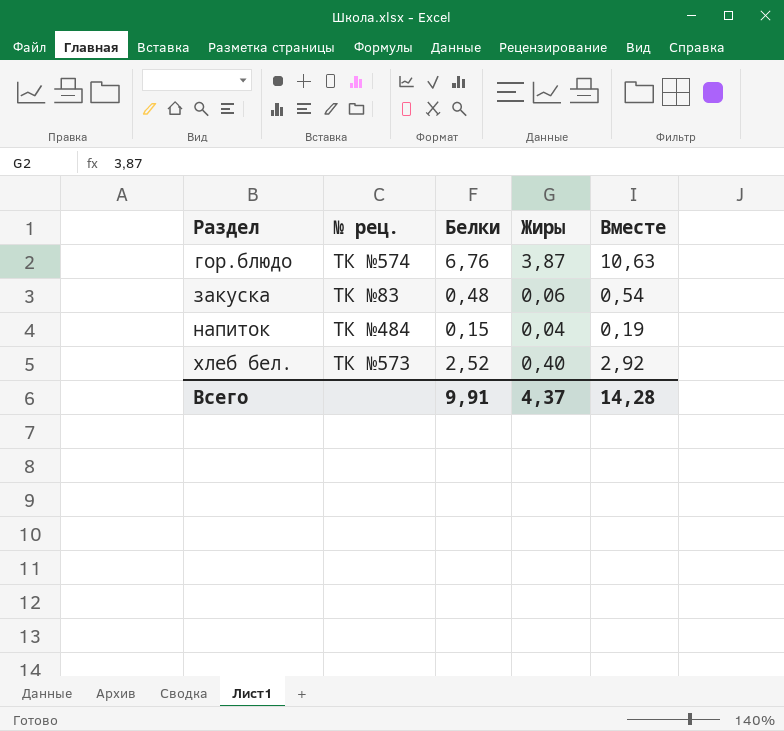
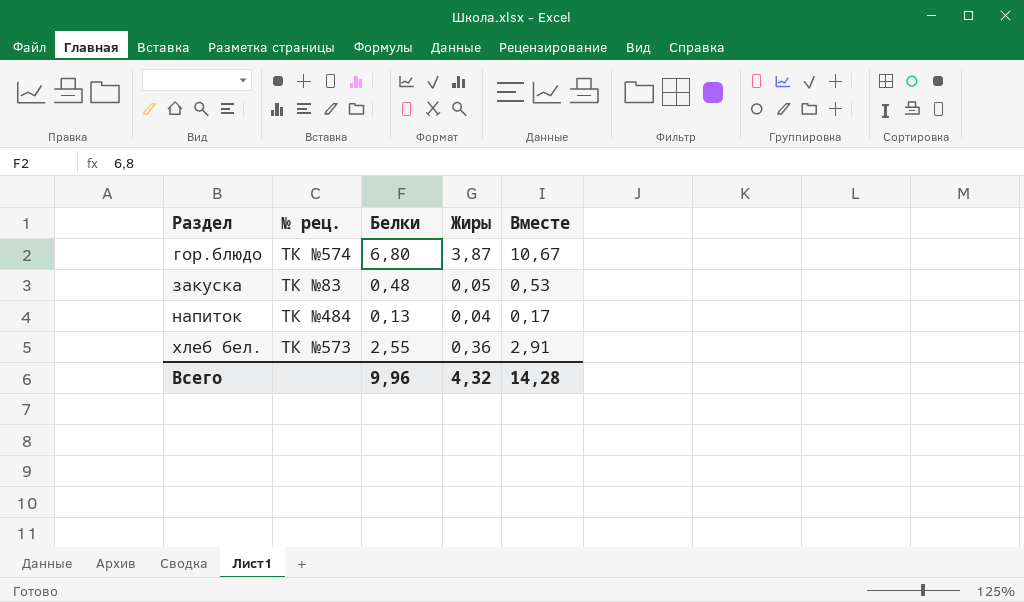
гор.блюдо | Белки: 6,76 -> 6,80
гор.блюдо | Вместе: 10,63 -> 10,67
закуска | Жиры: 0,06 -> 0,05
закуска | Вместе: 0,54 -> 0,53
напиток | Белки: 0,15 -> 0,13
напиток | Вместе: 0,19 -> 0,17
хлеб бел. | Белки: 2,52 -> 2,55
хлеб бел. | Жиры: 0,40 -> 0,36
хлеб бел. | Вместе: 2,92 -> 2,91
Всего | Белки: 9,91 -> 9,96
Всего | Жиры: 4,37 -> 4,32

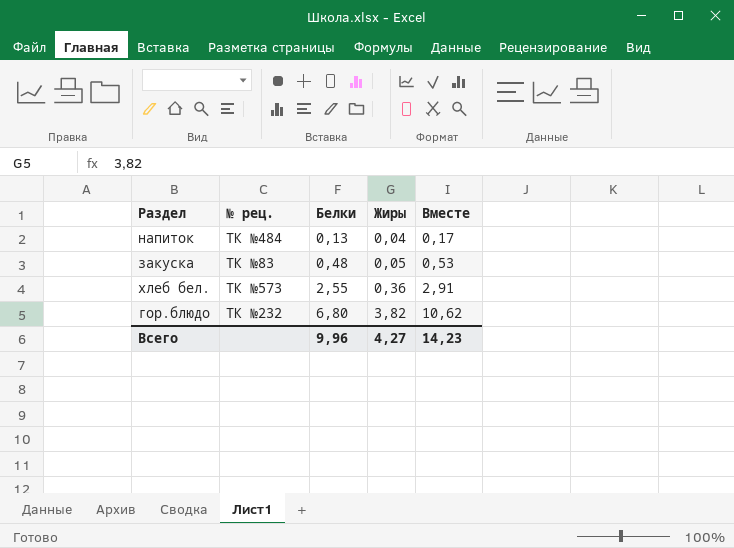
row order: Раздел ascending -> Белки ascending
гор.блюдо | № рец.: ТК №574 -> ТК №232
гор.блюдо | Жиры: 3,87 -> 3,82
гор.блюдо | Вместе: 10,67 -> 10,62
Всего | Жиры: 4,32 -> 4,27
Всего | Вместе: 14,28 -> 14,23

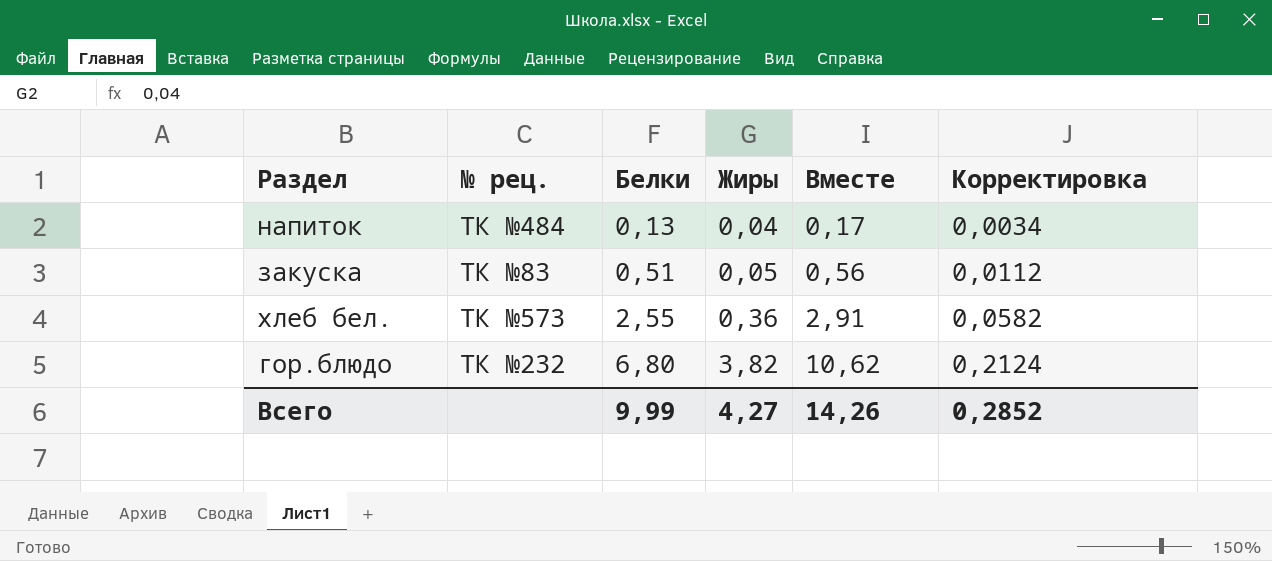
column Корректировка | formula: none -> [Вместе] * 0,02
закуска | Белки: 0,48 -> 0,51
закуска | Вместе: 0,53 -> 0,56
Всего | Белки: 9,96 -> 9,99
Всего | Вместе: 14,23 -> 14,26

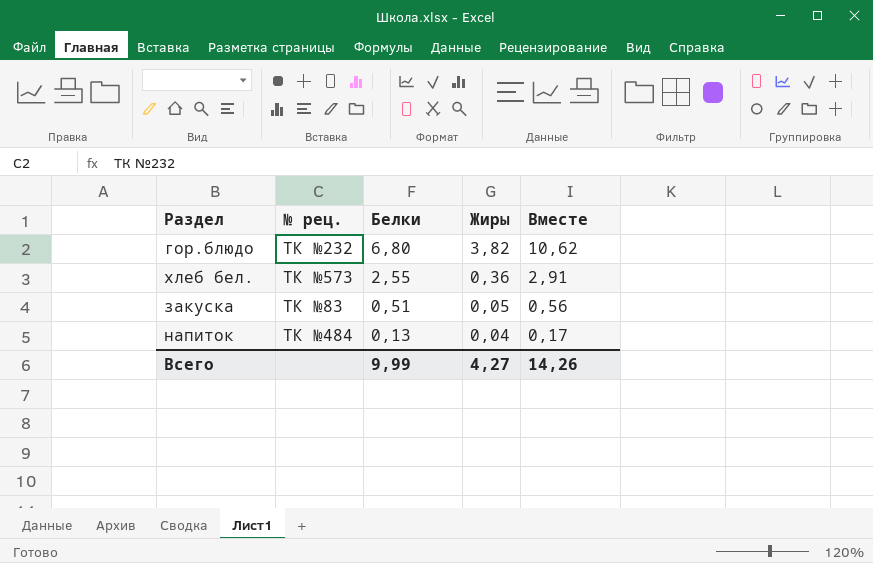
row order: Белки ascending -> Белки descending
column Корректировка | formula: [Вместе] * 0,02 -> none

